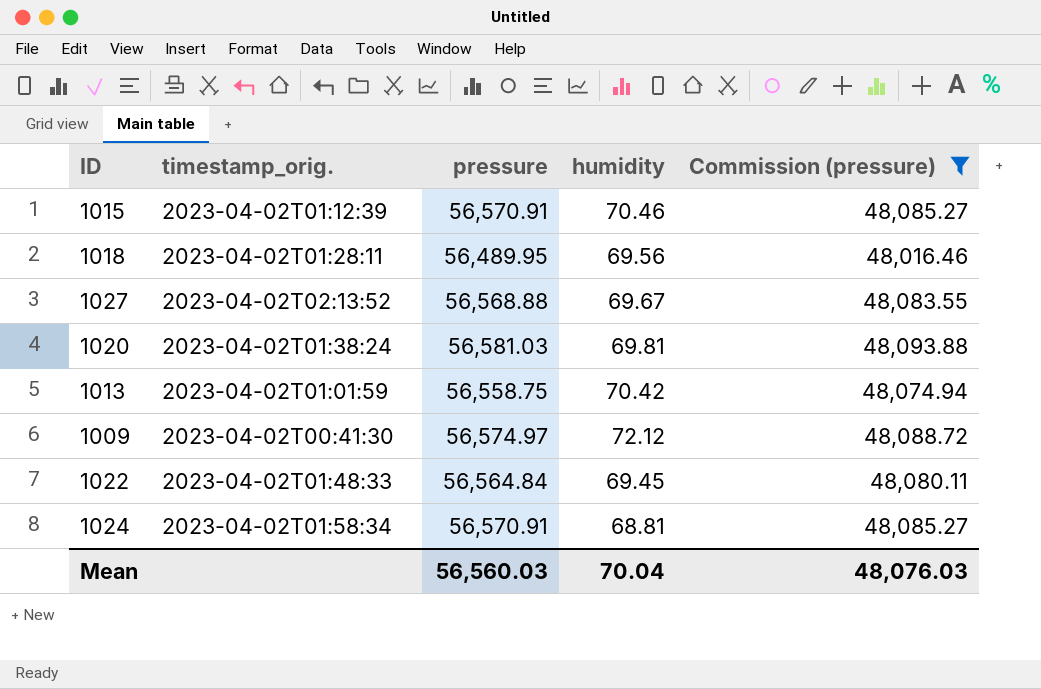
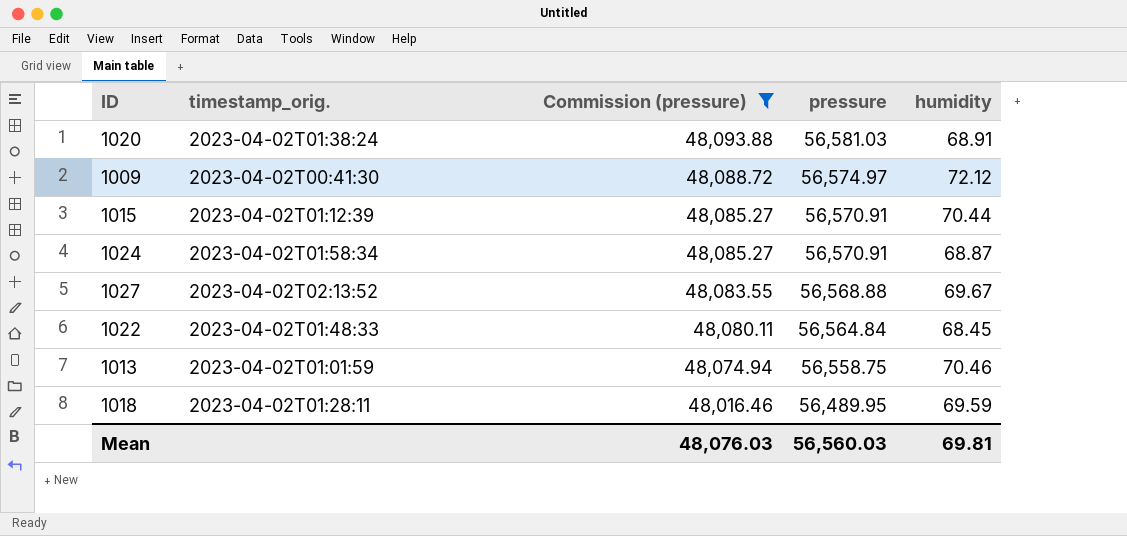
row order: none -> Commission (pressure) descending
column Commission (pressure) | position: 5 -> 3
1020 | humidity: 69.81 -> 68.91
1015 | humidity: 70.46 -> 70.44
1024 | humidity: 68.81 -> 68.87
1022 | humidity: 69.45 -> 68.45
1013 | humidity: 70.42 -> 70.46
1018 | humidity: 69.56 -> 69.59
Mean | humidity: 70.04 -> 69.81

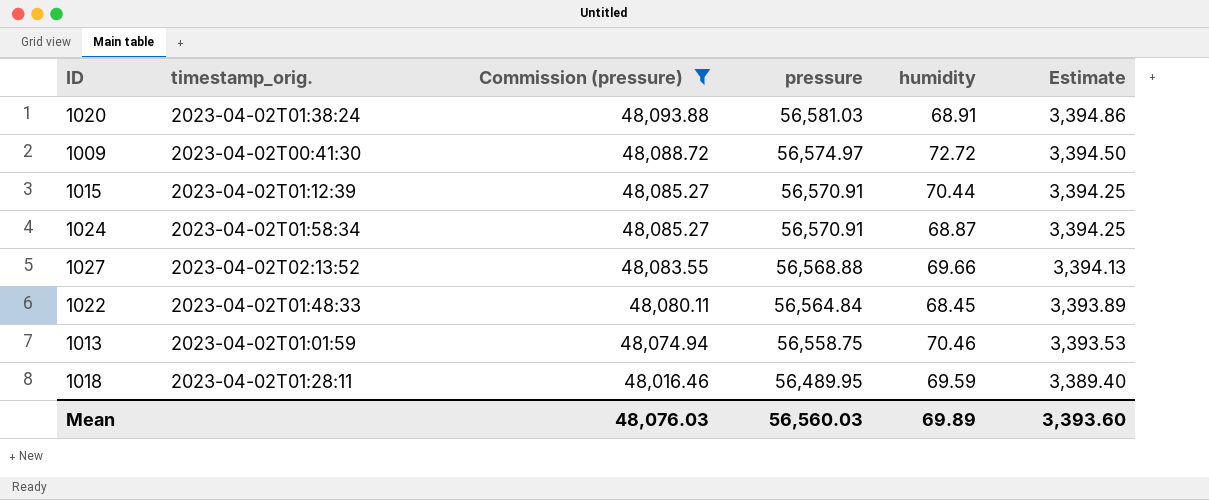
column Estimate | formula: none -> [pressure] * 0.06
1009 | humidity: 72.12 -> 72.72
1027 | humidity: 69.67 -> 69.66
Mean | humidity: 69.81 -> 69.89

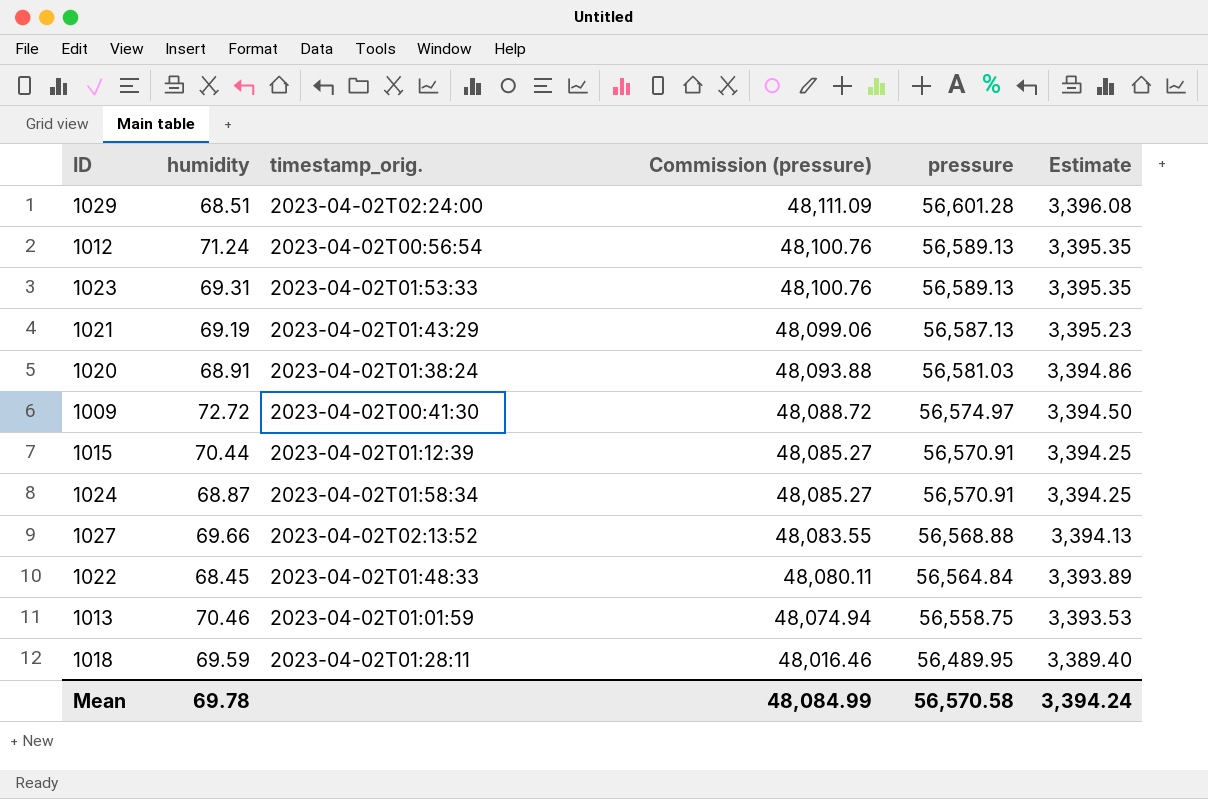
filter: Commission (pressure) <= 48,093.88 -> none
column humidity | position: 5 -> 2
Mean | humidity: 69.89 -> 69.78
Mean | Commission (pressure): 48,076.03 -> 48,084.99
Mean | pressure: 56,560.03 -> 56,570.58
Mean | Estimate: 3,393.60 -> 3,394.24

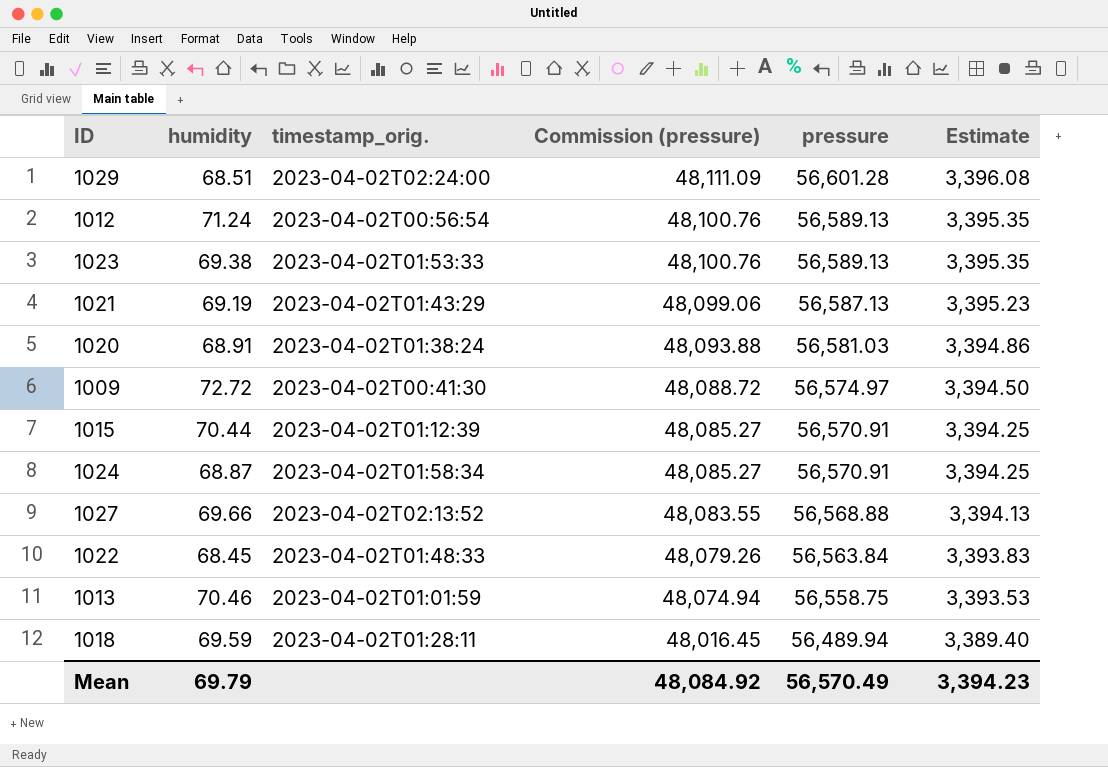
1023 | humidity: 69.31 -> 69.38
1022 | Commission (pressure): 48,080.11 -> 48,079.26
1022 | pressure: 56,564.84 -> 56,563.84
1022 | Estimate: 3,393.89 -> 3,393.83
1018 | Commission (pressure): 48,016.46 -> 48,016.45
1018 | pressure: 56,489.95 -> 56,489.94
Mean | humidity: 69.78 -> 69.79
Mean | Commission (pressure): 48,084.99 -> 48,084.92
Mean | pressure: 56,570.58 -> 56,570.49
Mean | Estimate: 3,394.24 -> 3,394.23

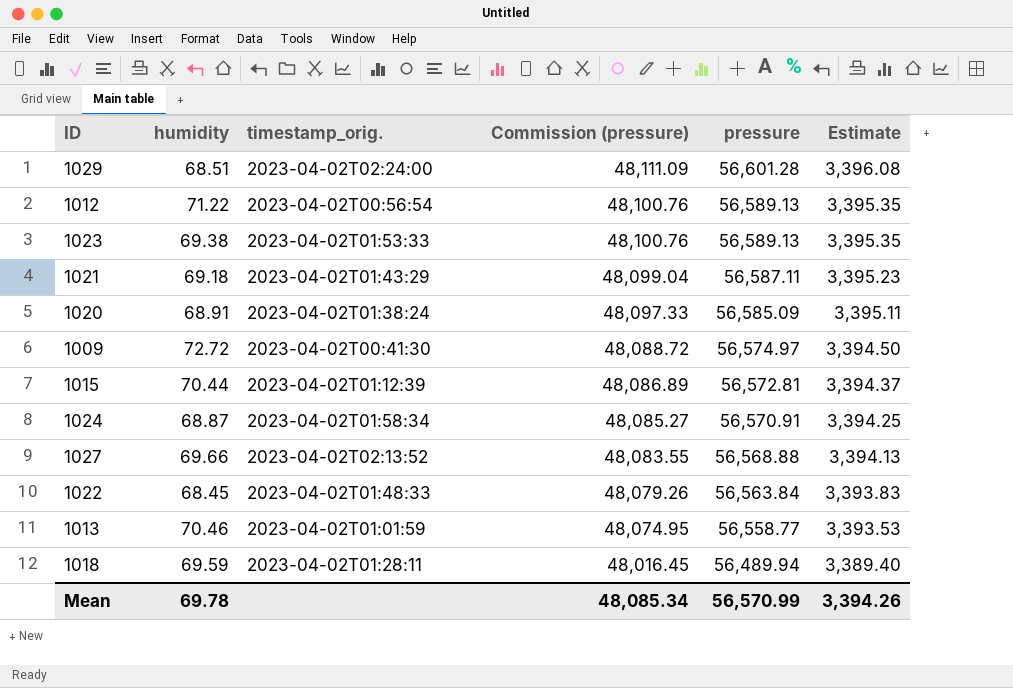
1012 | humidity: 71.24 -> 71.22
1021 | humidity: 69.19 -> 69.18
1021 | Commission (pressure): 48,099.06 -> 48,099.04
1021 | pressure: 56,587.13 -> 56,587.11
1020 | Commission (pressure): 48,093.88 -> 48,097.33
1020 | pressure: 56,581.03 -> 56,585.09
1020 | Estimate: 3,394.86 -> 3,395.11
1015 | Commission (pressure): 48,085.27 -> 48,086.89
1015 | pressure: 56,570.91 -> 56,572.81
1015 | Estimate: 3,394.25 -> 3,394.37
1013 | Commission (pressure): 48,074.94 -> 48,074.95
1013 | pressure: 56,558.75 -> 56,558.77
Mean | humidity: 69.79 -> 69.78
Mean | Commission (pressure): 48,084.92 -> 48,085.34
Mean | pressure: 56,570.49 -> 56,570.99
Mean | Estimate: 3,394.23 -> 3,394.26

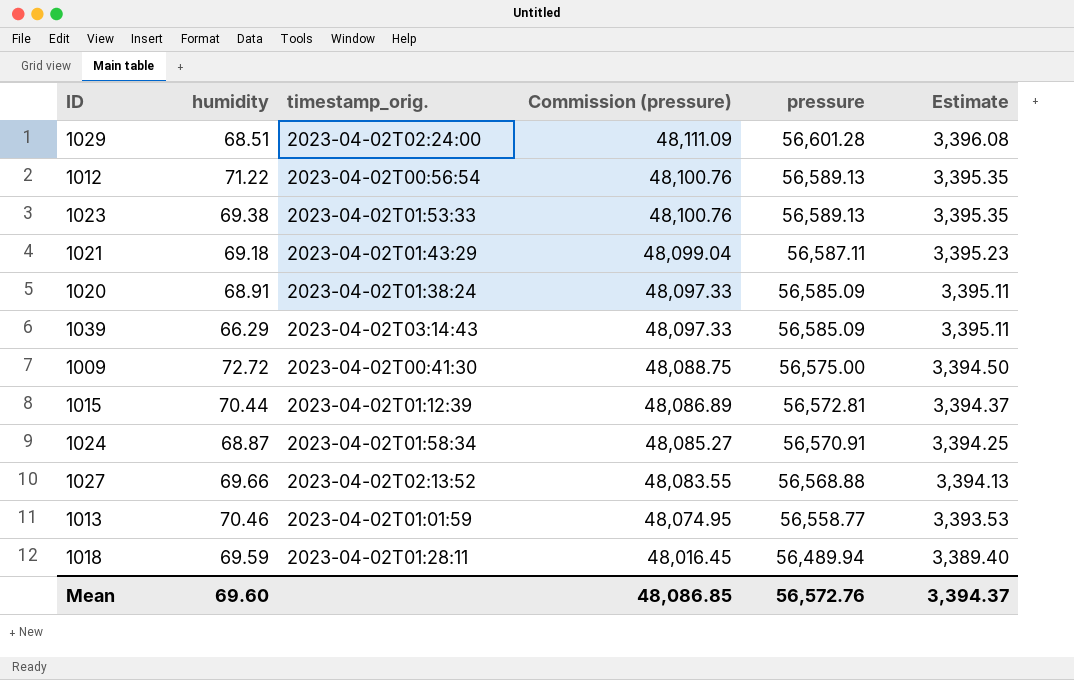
row 1022: 68.45 | 2023-04-02T01:48:33 | 48,079.26 | 56,563.84 | 3,393.83 -> none
row 1039: none -> 66.29 | 2023-04-02T03:14:43 | 48,097.33 | 56,585.09 | 3,395.11
1009 | Commission (pressure): 48,088.72 -> 48,088.75
1009 | pressure: 56,574.97 -> 56,575.00
Mean | humidity: 69.78 -> 69.60
Mean | Commission (pressure): 48,085.34 -> 48,086.85
Mean | pressure: 56,570.99 -> 56,572.76
Mean | Estimate: 3,394.26 -> 3,394.37

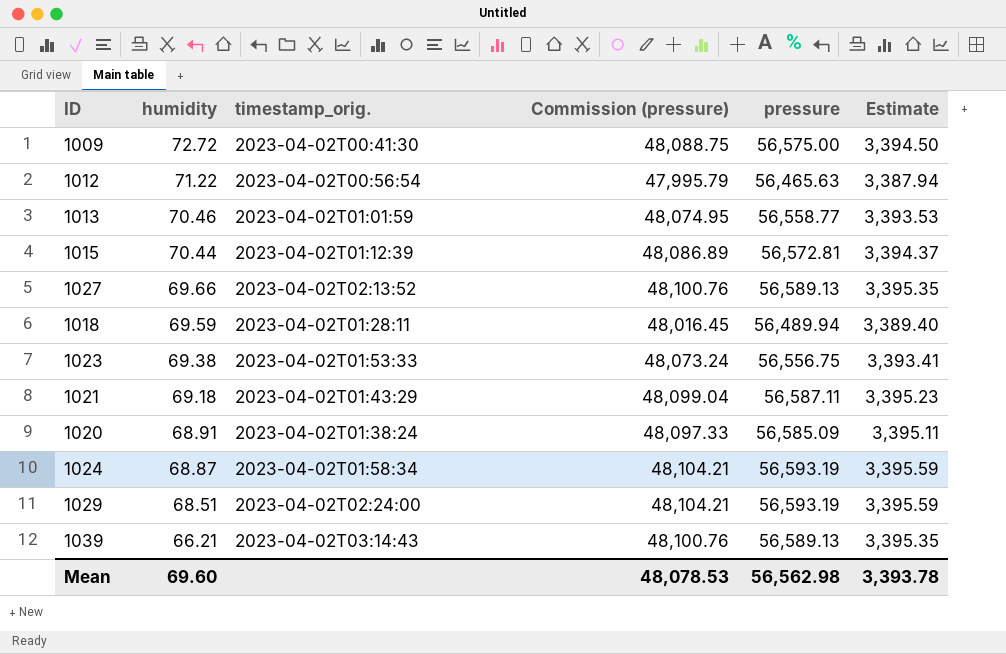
row order: Commission (pressure) descending -> humidity descending
1012 | Commission (pressure): 48,100.76 -> 47,995.79
1012 | pressure: 56,589.13 -> 56,465.63
1012 | Estimate: 3,395.35 -> 3,387.94
1027 | Commission (pressure): 48,083.55 -> 48,100.76
1027 | pressure: 56,568.88 -> 56,589.13
1027 | Estimate: 3,394.13 -> 3,395.35
1023 | Commission (pressure): 48,100.76 -> 48,073.24
1023 | pressure: 56,589.13 -> 56,556.75
1023 | Estimate: 3,395.35 -> 3,393.41
1024 | Commission (pressure): 48,085.27 -> 48,104.21
1024 | pressure: 56,570.91 -> 56,593.19
1024 | Estimate: 3,394.25 -> 3,395.59
1029 | Commission (pressure): 48,111.09 -> 48,104.21
1029 | pressure: 56,601.28 -> 56,593.19
1029 | Estimate: 3,396.08 -> 3,395.59
1039 | humidity: 66.29 -> 66.21
1039 | Commission (pressure): 48,097.33 -> 48,100.76
1039 | pressure: 56,585.09 -> 56,589.13
1039 | Estimate: 3,395.11 -> 3,395.35
Mean | Commission (pressure): 48,086.85 -> 48,078.53
Mean | pressure: 56,572.76 -> 56,562.98
Mean | Estimate: 3,394.37 -> 3,393.78

